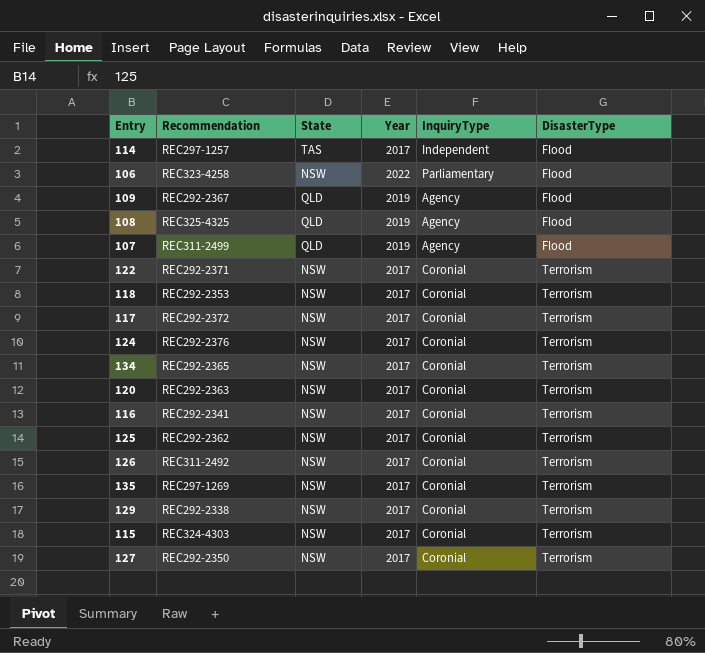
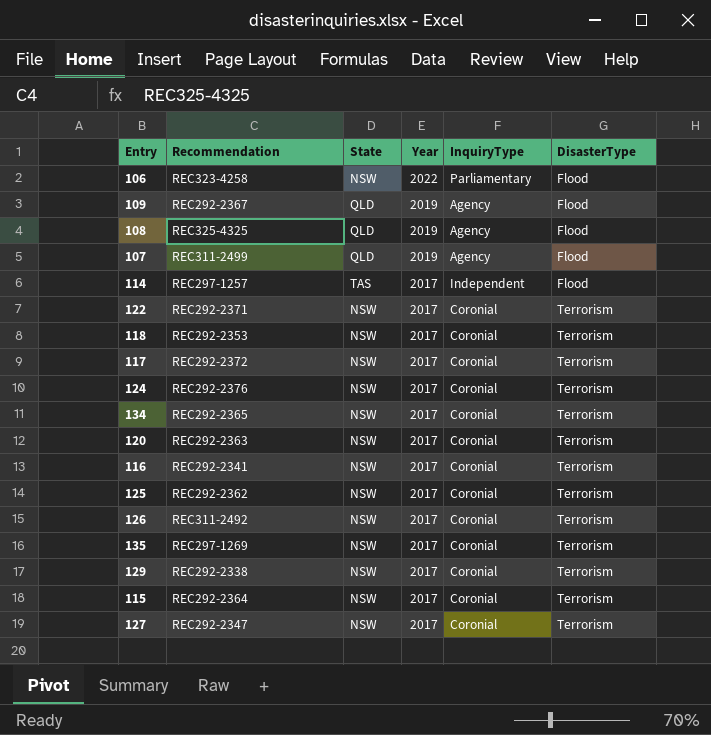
row order: DisasterType ascending -> Year descending
115 | Recommendation: REC324-4303 -> REC292-2364
127 | Recommendation: REC292-2350 -> REC292-2347

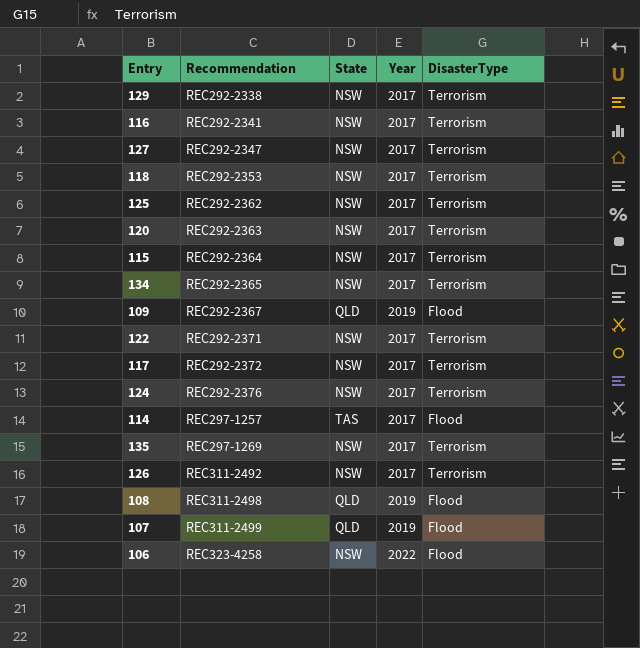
row order: Year descending -> Recommendation ascending
column InquiryType | position: 5 -> none
108 | Recommendation: REC325-4325 -> REC311-2498

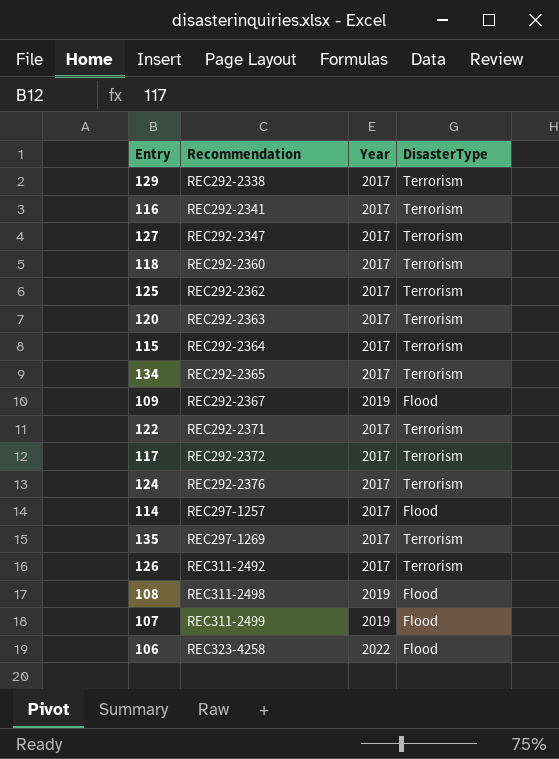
column State | position: 3 -> none
118 | Recommendation: REC292-2353 -> REC292-2360

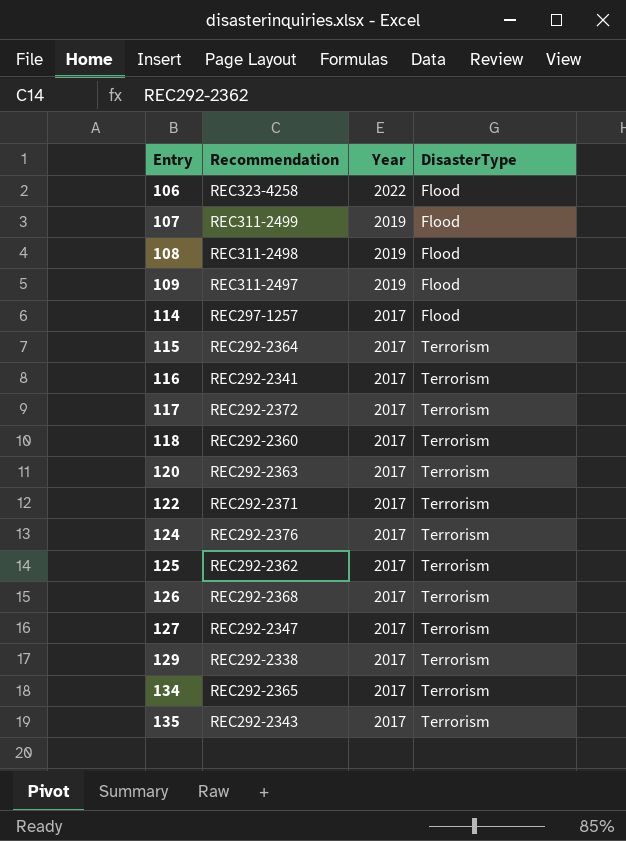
row order: Recommendation ascending -> Entry ascending
109 | Recommendation: REC292-2367 -> REC311-2497
126 | Recommendation: REC311-2492 -> REC292-2368
135 | Recommendation: REC297-1269 -> REC292-2343

